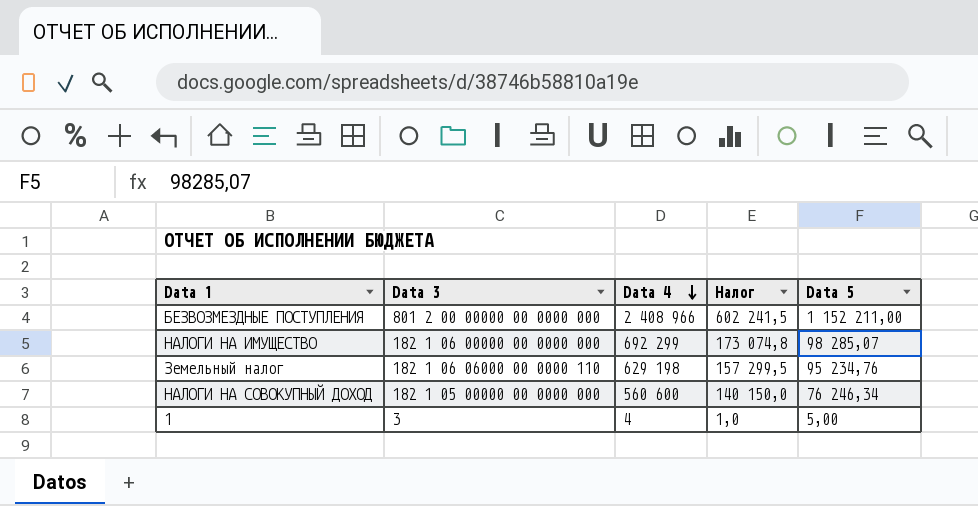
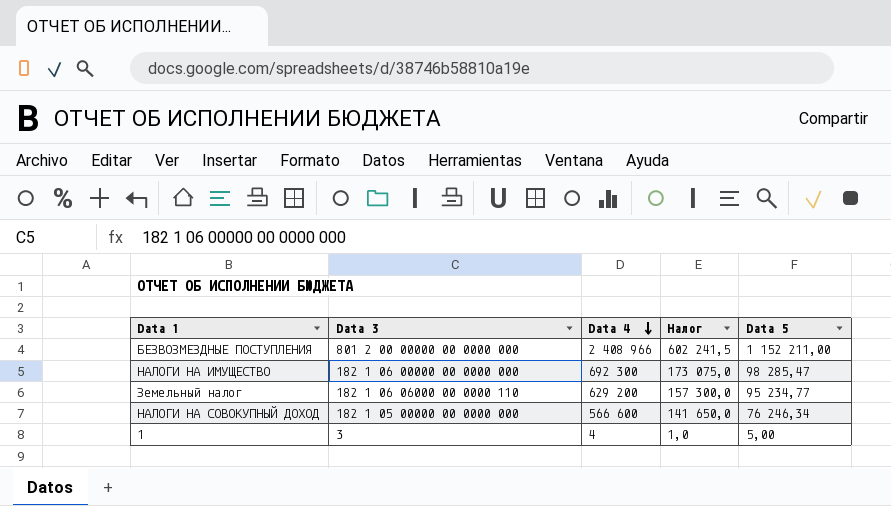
НАЛОГИ НА ИМУЩЕСТВО | Data 4: 692 299 -> 692 300
НАЛОГИ НА ИМУЩЕСТВО | Налог: 173 074,8 -> 173 075,0
НАЛОГИ НА ИМУЩЕСТВО | Data 5: 98 285,07 -> 98 285,47
Земельный налог | Data 4: 629 198 -> 629 200
Земельный налог | Налог: 157 299,5 -> 157 300,0
Земельный налог | Data 5: 95 234,76 -> 95 234,77
НАЛОГИ НА СОВОКУПНЫЙ ДОХОД | Data 4: 560 600 -> 566 600
НАЛОГИ НА СОВОКУПНЫЙ ДОХОД | Налог: 140 150,0 -> 141 650,0

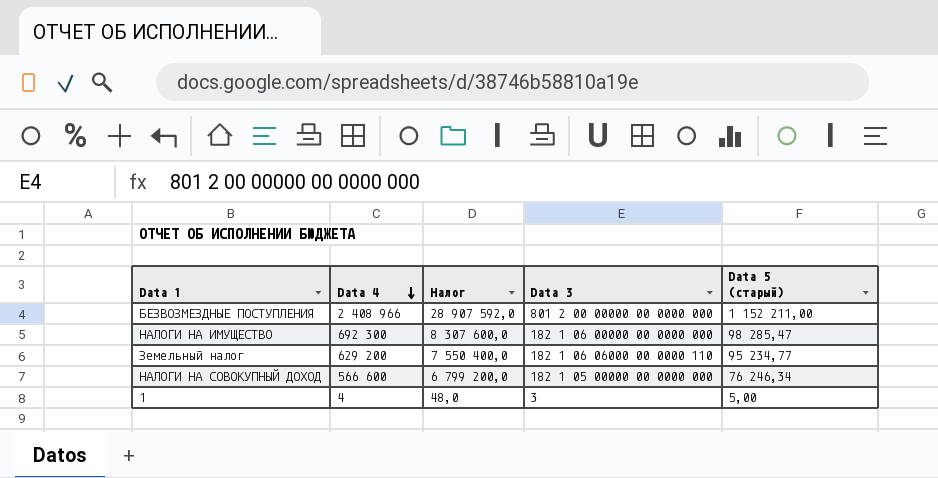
column Налог | formula: [Data 4] * 0,25 -> [Data 4] * 12
column Data 3 | position: 2 -> 4
column name: Data 5 -> Data 5 (старый)

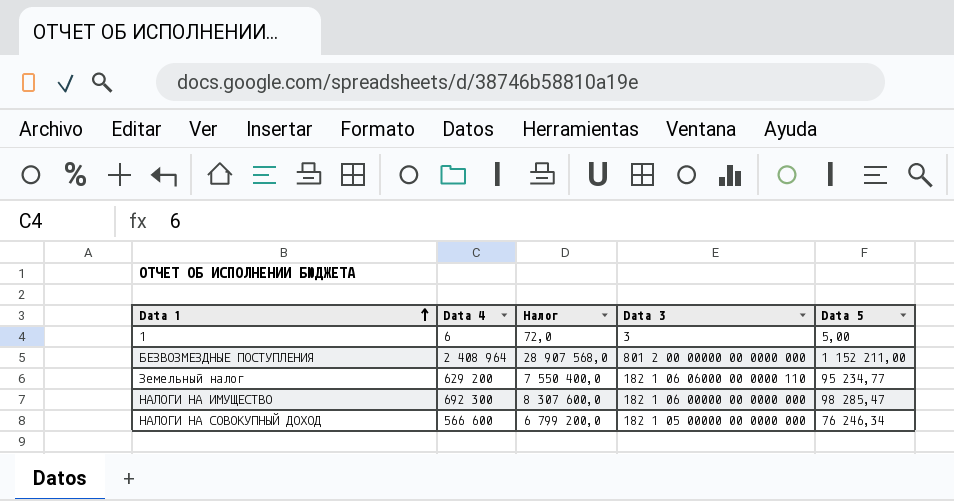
row order: Data 4 descending -> Data 1 ascending
column name: Data 5 (старый) -> Data 5
1 | Data 4: 4 -> 6
1 | Налог: 48,0 -> 72,0
БЕЗВОЗМЕЗДНЫЕ ПОСТУПЛЕНИЯ | Data 4: 2 408 966 -> 2 408 964
БЕЗВОЗМЕЗДНЫЕ ПОСТУПЛЕНИЯ | Налог: 28 907 592,0 -> 28 907 568,0

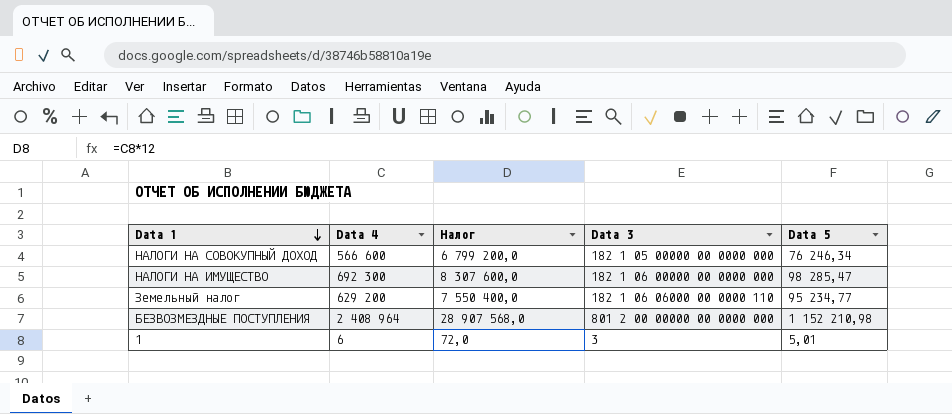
row order: Data 1 ascending -> Data 1 descending
БЕЗВОЗМЕЗДНЫЕ ПОСТУПЛЕНИЯ | Data 5: 1 152 211,00 -> 1 152 210,98
1 | Data 5: 5,00 -> 5,01

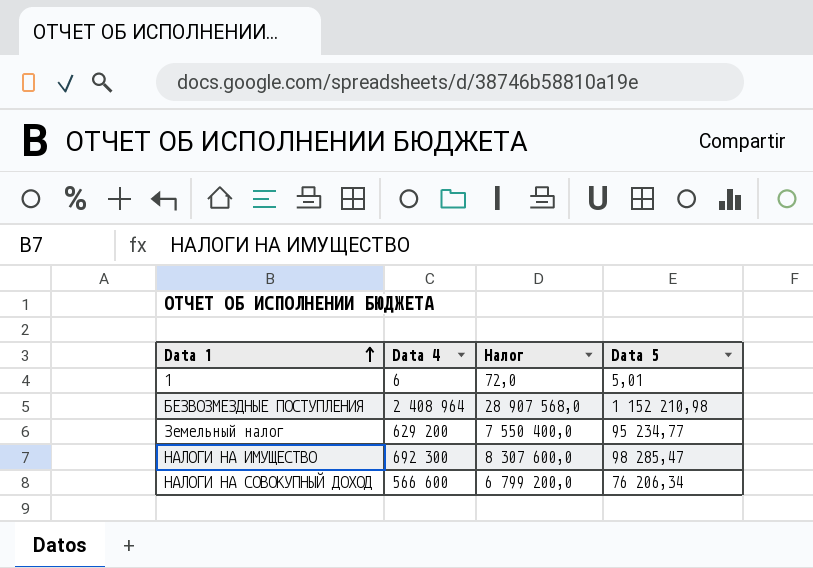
row order: Data 1 descending -> Data 1 ascending
column Data 3 | position: 4 -> none
НАЛОГИ НА СОВОКУПНЫЙ ДОХОД | Data 5: 76 246,34 -> 76 206,34

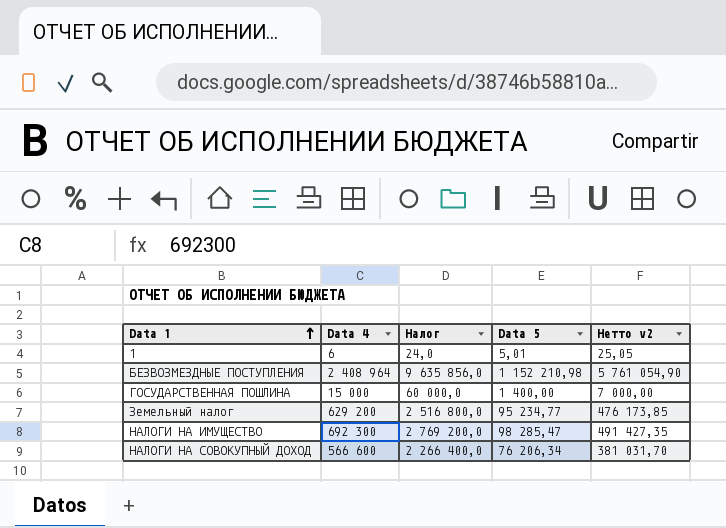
column Налог | formula: [Data 4] * 12 -> [Data 4] * 4
column Нетто v2 | formula: none -> [Data 5] * 5
row ГОСУДАРСТВЕННАЯ ПОШЛИНА: none -> 15 000 | 60 000,0 | 1 400,00 | 7 000,00

